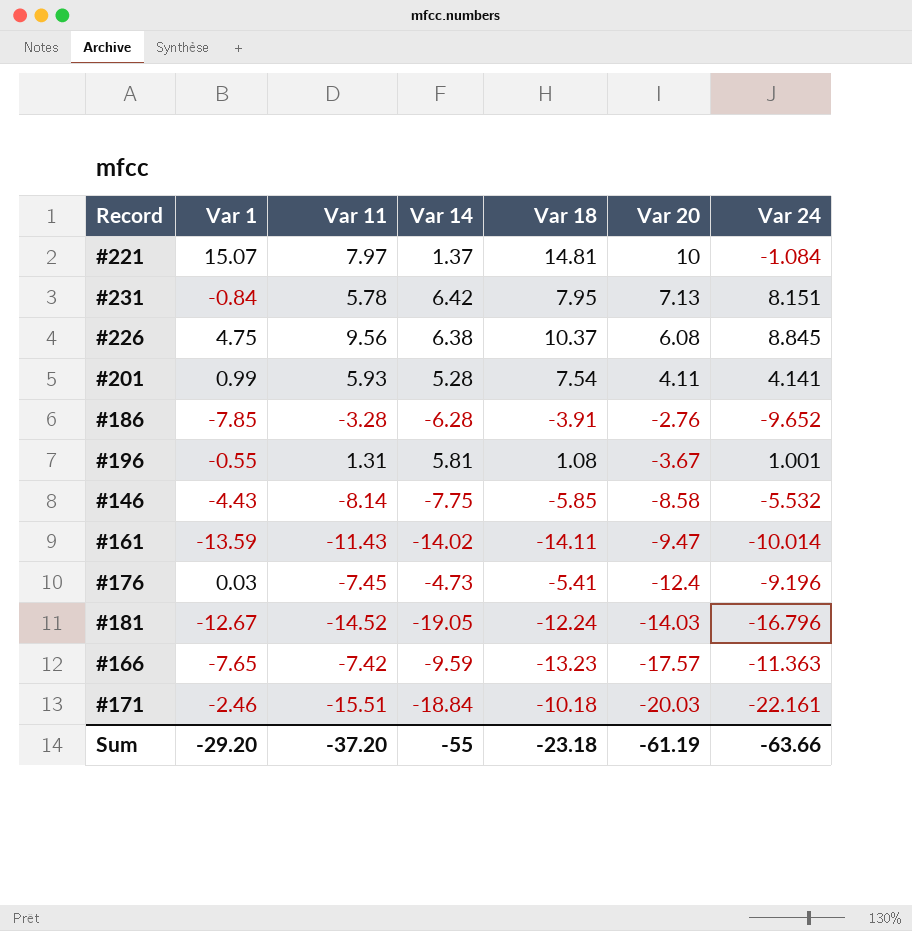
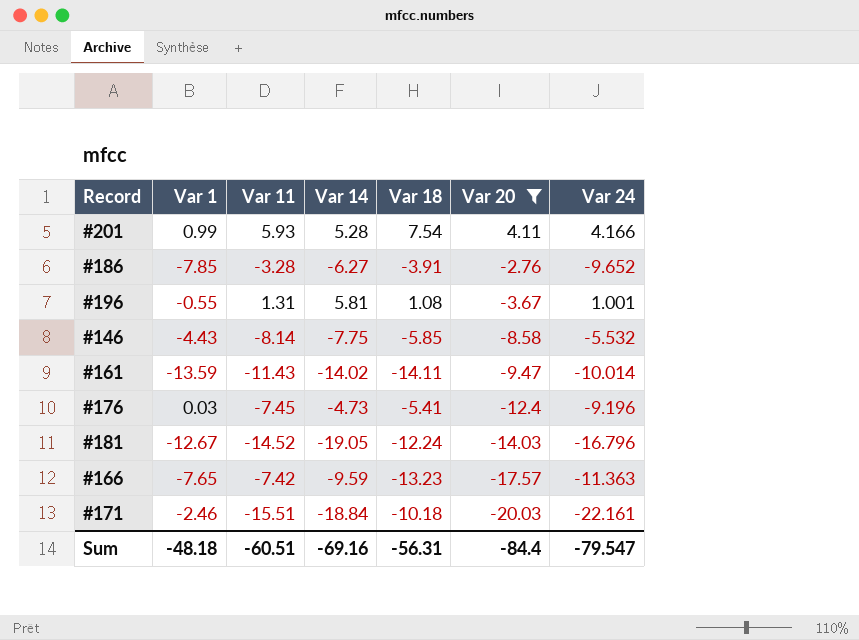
filter: none -> Var 20 <= 4.11
#201 | Var 24: 4.141 -> 4.166
#186 | Var 14: -6.28 -> -6.27
Sum | Var 1: -29.20 -> -48.18
Sum | Var 11: -37.20 -> -60.51
Sum | Var 14: -55 -> -69.16
Sum | Var 18: -23.18 -> -56.31
Sum | Var 20: -61.19 -> -84.4
Sum | Var 24: -63.66 -> -79.547

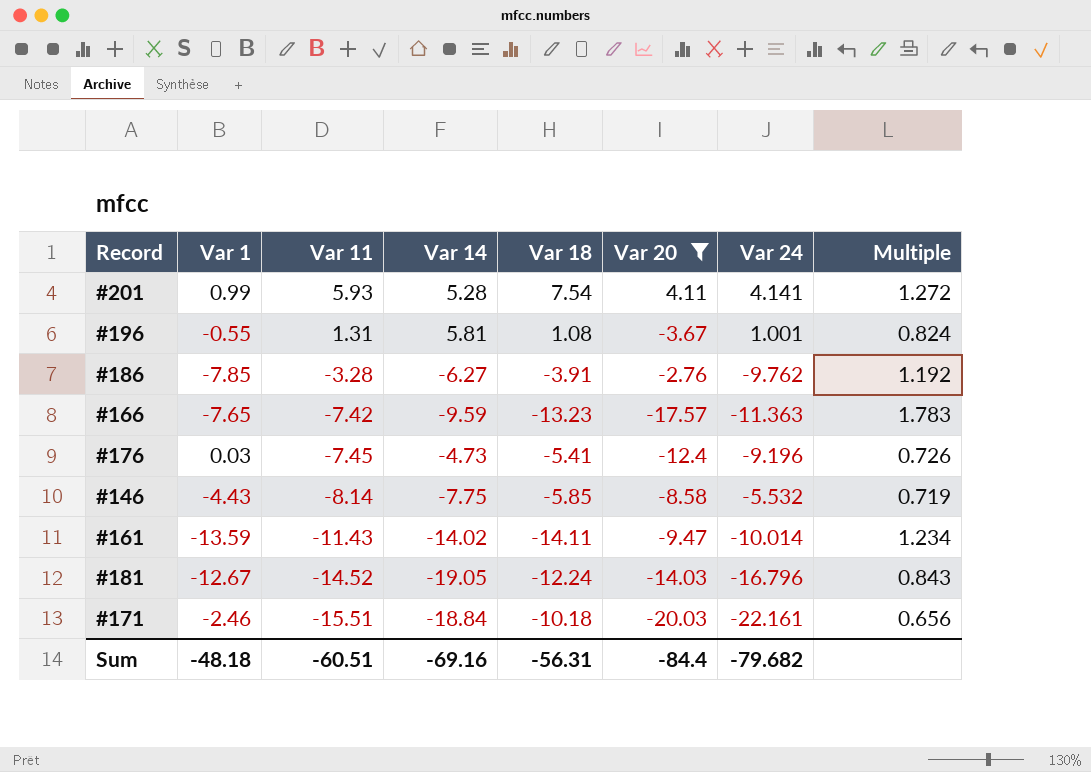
row order: Var 20 descending -> Var 11 descending
column Multiple | formula: none -> [Var 18] / [Var 11]
#201 | Var 24: 4.166 -> 4.141
#186 | Var 24: -9.652 -> -9.762
Sum | Var 24: -79.547 -> -79.682

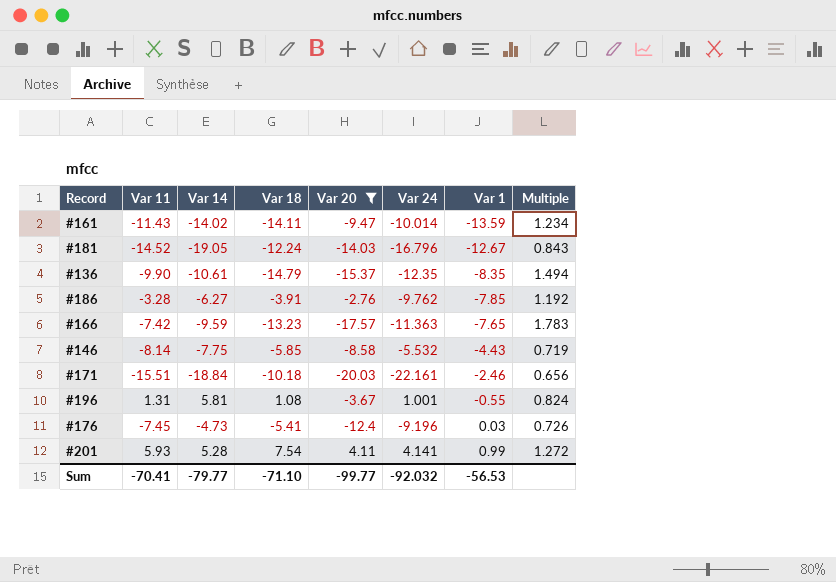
row order: Var 11 descending -> Var 1 ascending
column Var 1 | position: 2 -> 7
row #136: none -> -9.90 | -10.61 | -14.79 | -15.37 | -12.35 | -8.35 | 1.494
Sum | Var 11: -60.51 -> -70.41
Sum | Var 14: -69.16 -> -79.77
Sum | Var 18: -56.31 -> -71.10
Sum | Var 20: -84.4 -> -99.77
Sum | Var 24: -79.682 -> -92.032
Sum | Var 1: -48.18 -> -56.53

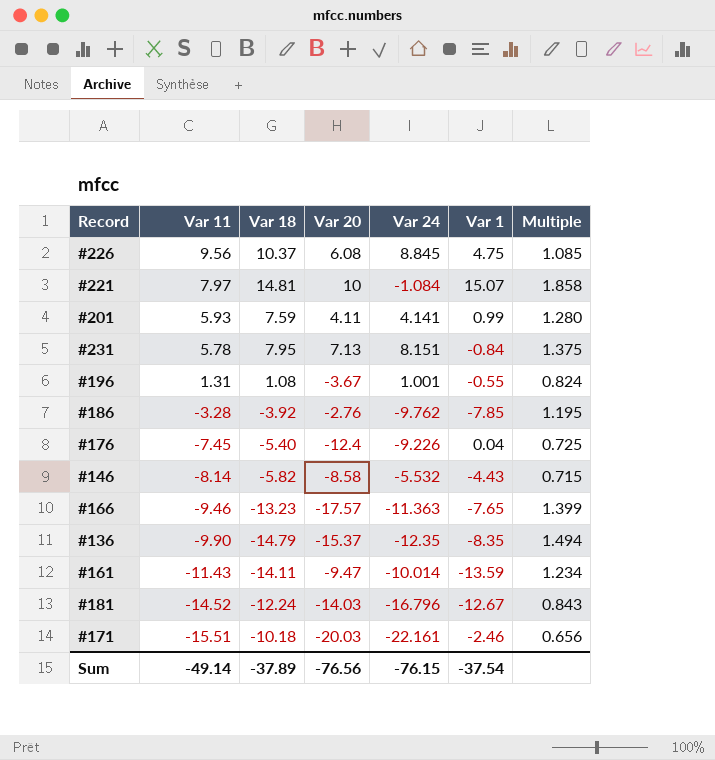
filter: Var 20 <= 4.11 -> none
row order: Var 1 ascending -> Var 11 descending
column Var 14 | position: 3 -> none
#201 | Var 18: 7.54 -> 7.59
#201 | Multiple: 1.272 -> 1.280
#186 | Var 18: -3.91 -> -3.92
#186 | Multiple: 1.192 -> 1.195
#176 | Var 18: -5.41 -> -5.40
#176 | Var 24: -9.196 -> -9.226
#176 | Var 1: 0.03 -> 0.04
#176 | Multiple: 0.726 -> 0.725
#146 | Var 18: -5.85 -> -5.82
#146 | Multiple: 0.719 -> 0.715
#166 | Var 11: -7.42 -> -9.46
#166 | Multiple: 1.783 -> 1.399
Sum | Var 11: -70.41 -> -49.14
Sum | Var 18: -71.10 -> -37.89
Sum | Var 20: -99.77 -> -76.56
Sum | Var 24: -92.032 -> -76.15
Sum | Var 1: -56.53 -> -37.54

